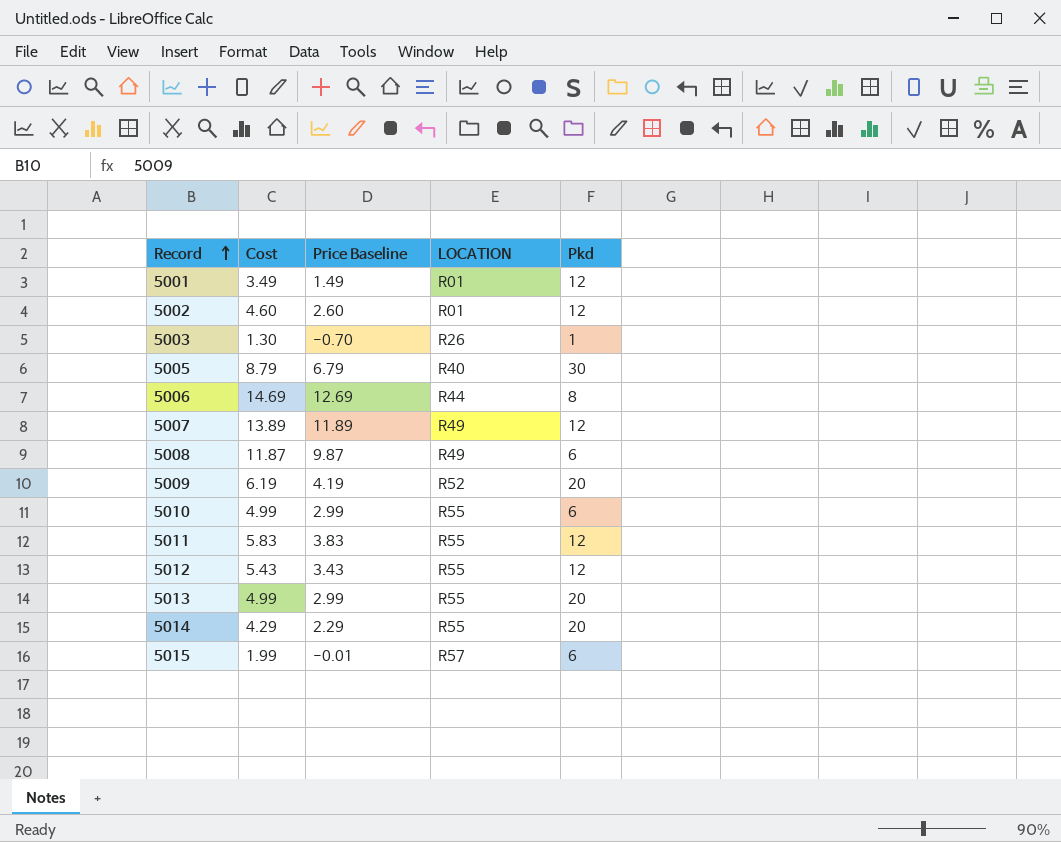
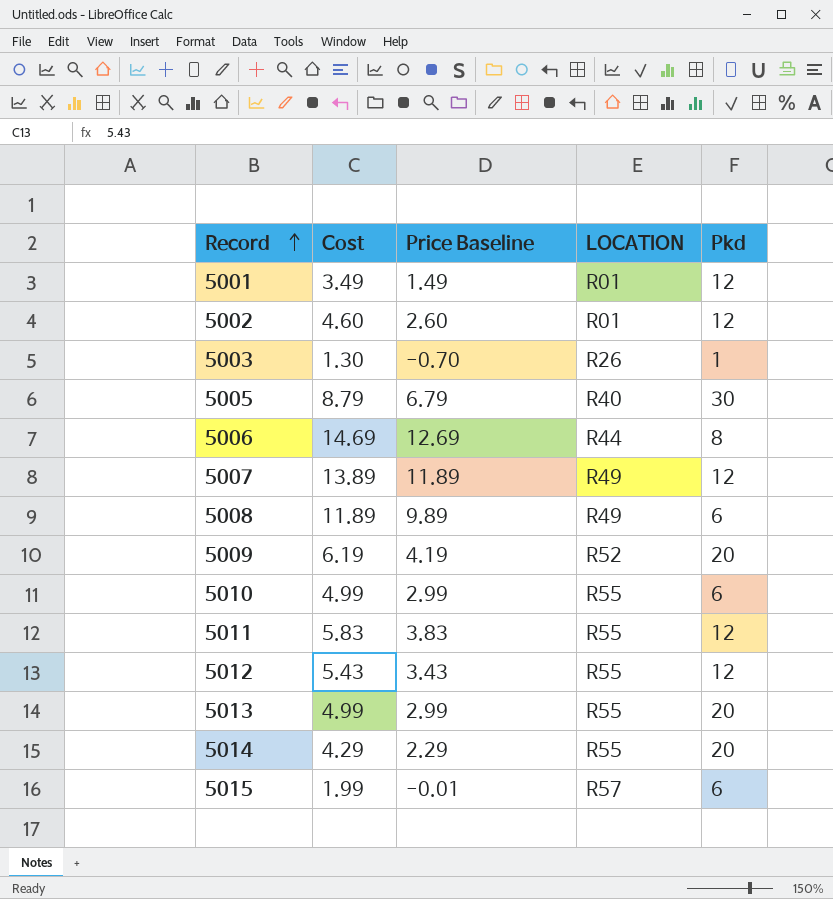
5008 | Cost: 11.87 -> 11.89
5008 | Price Baseline: 9.87 -> 9.89

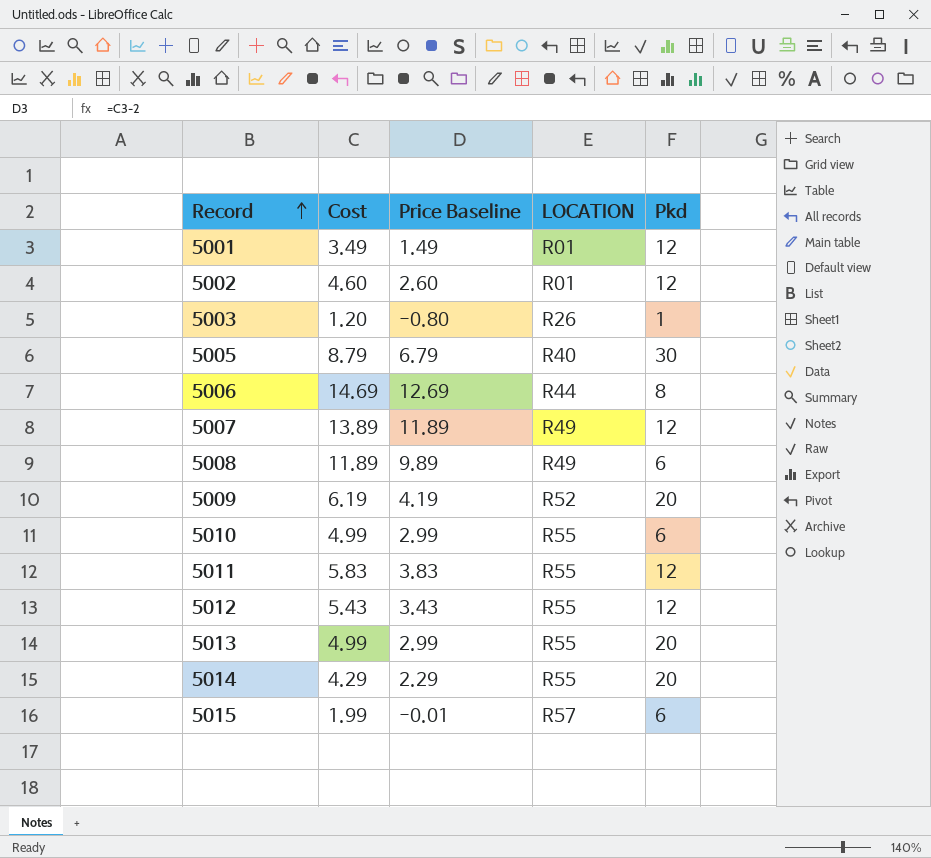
5003 | Cost: 1.30 -> 1.20
5003 | Price Baseline: -0.70 -> -0.80

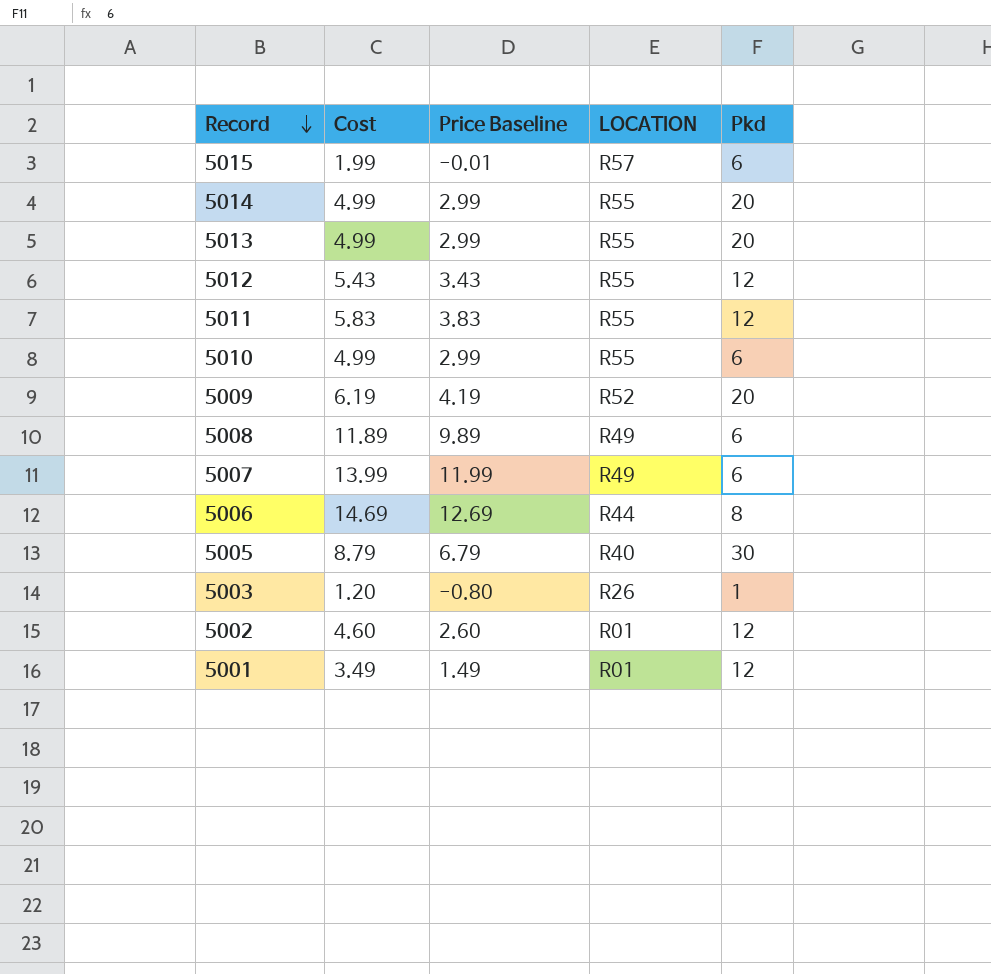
row order: Record ascending -> Record descending
5014 | Cost: 4.29 -> 4.99
5014 | Price Baseline: 2.29 -> 2.99
5007 | Cost: 13.89 -> 13.99
5007 | Price Baseline: 11.89 -> 11.99
5007 | Pkd: 12 -> 6

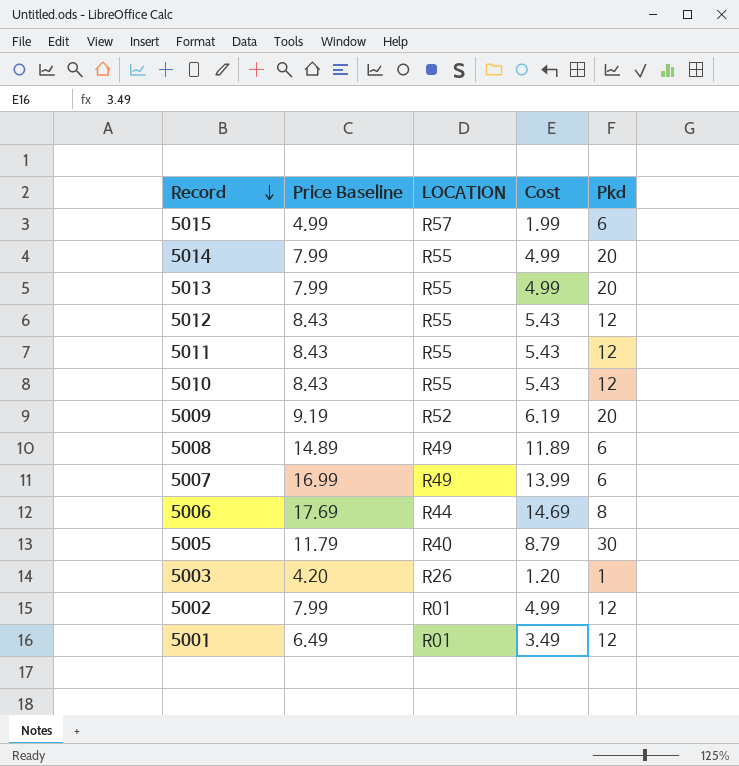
column Price Baseline | formula: [Cost] - 2 -> [Cost] + 3
column Cost | position: 2 -> 4
5011 | Cost: 5.83 -> 5.43
5010 | Cost: 4.99 -> 5.43
5010 | Pkd: 6 -> 12
5002 | Cost: 4.60 -> 4.99

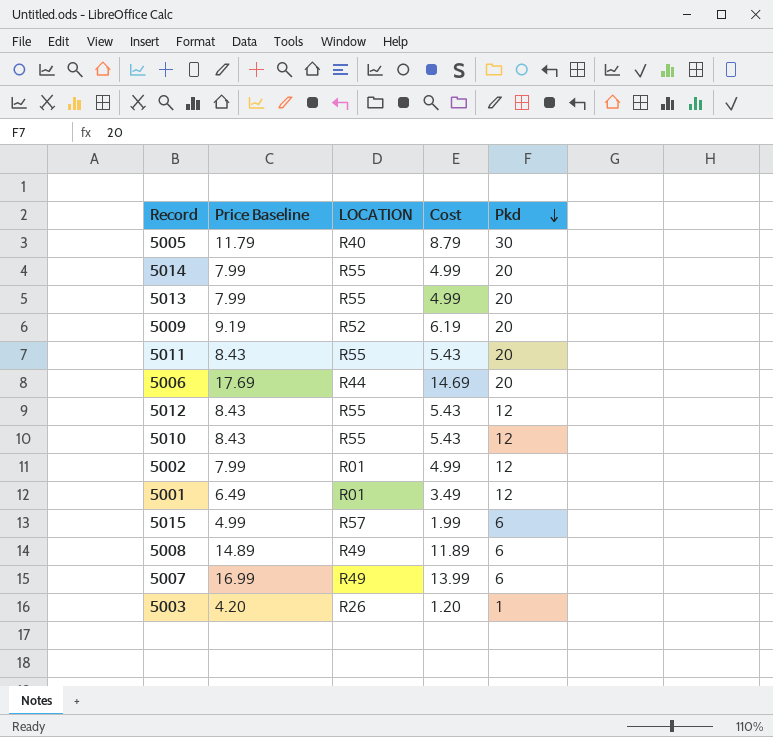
row order: Record descending -> Pkd descending
5011 | Pkd: 12 -> 20
5006 | Pkd: 8 -> 20

